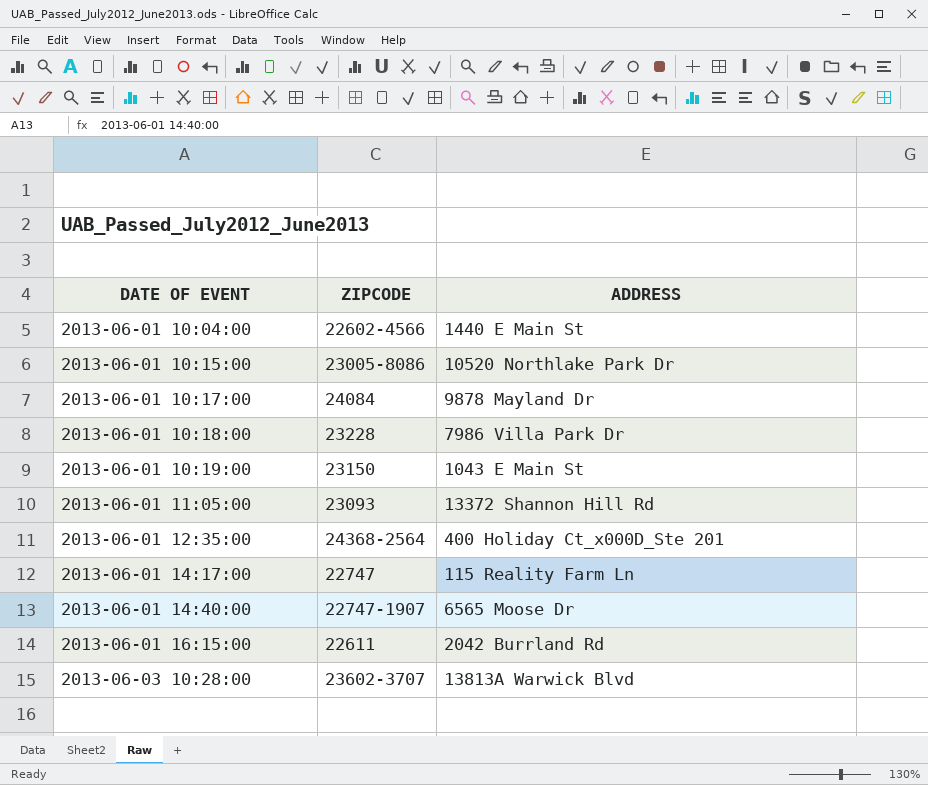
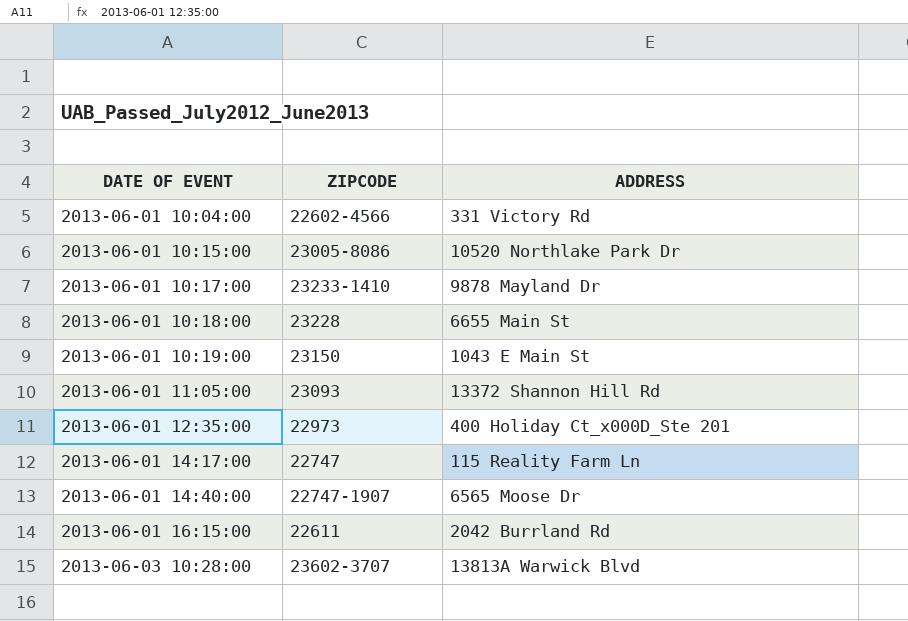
2013-06-01 10:04:00 | ADDRESS: 1440 E Main St -> 331 Victory Rd
2013-06-01 10:17:00 | ZIPCODE: 24084 -> 23233-1410
2013-06-01 10:18:00 | ADDRESS: 7986 Villa Park Dr -> 6655 Main St
2013-06-01 12:35:00 | ZIPCODE: 24368-2564 -> 22973

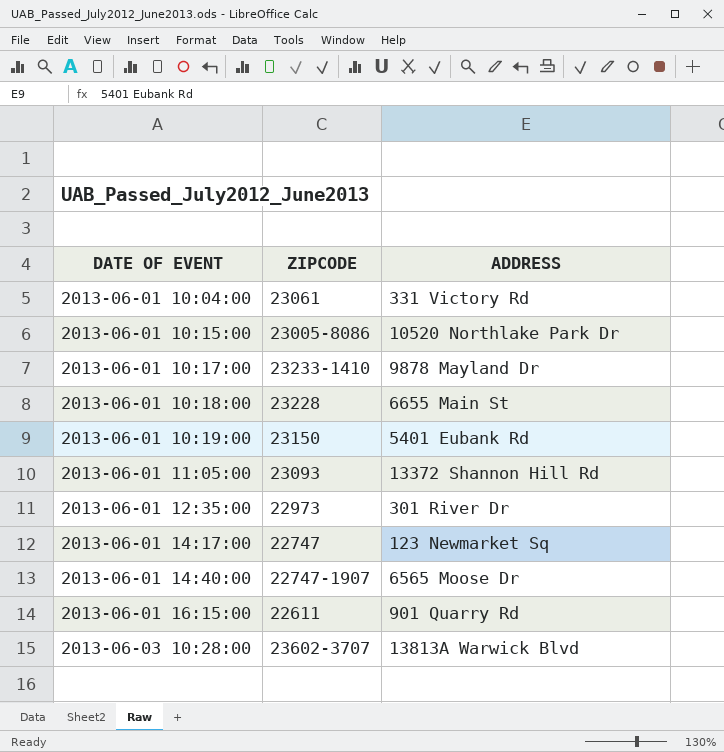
2013-06-01 10:04:00 | ZIPCODE: 22602-4566 -> 23061
2013-06-01 10:19:00 | ADDRESS: 1043 E Main St -> 5401 Eubank Rd
2013-06-01 12:35:00 | ADDRESS: 400 Holiday Ct_x000D_Ste 201 -> 301 River Dr
2013-06-01 14:17:00 | ADDRESS: 115 Reality Farm Ln -> 123 Newmarket Sq
2013-06-01 16:15:00 | ADDRESS: 2042 Burrland Rd -> 901 Quarry Rd

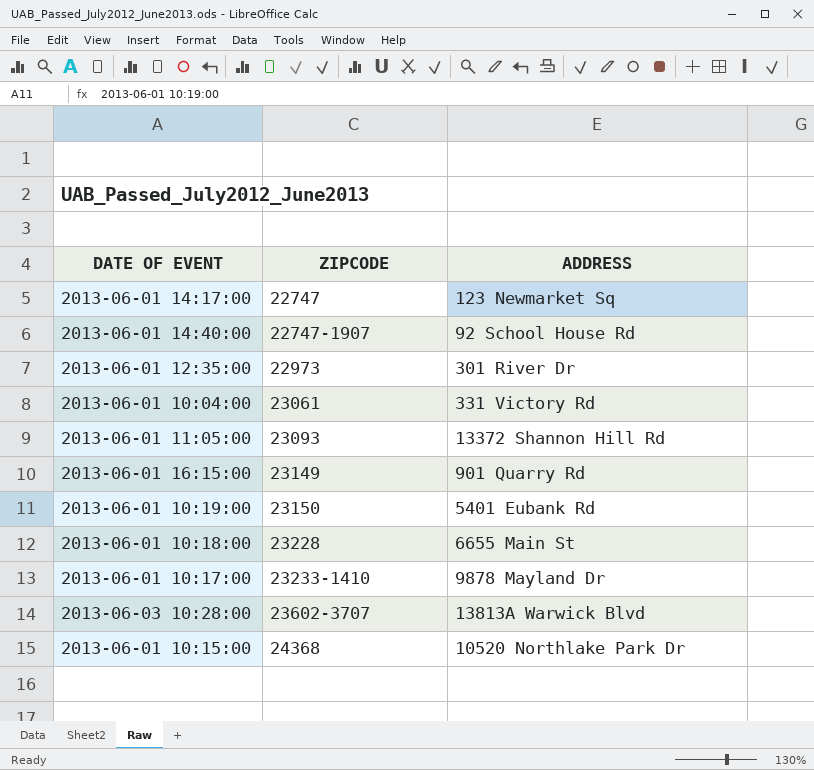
row order: DATE OF EVENT ascending -> ZIPCODE ascending
2013-06-01 14:40:00 | ADDRESS: 6565 Moose Dr -> 92 School House Rd
2013-06-01 16:15:00 | ZIPCODE: 22611 -> 23149
2013-06-01 10:15:00 | ZIPCODE: 23005-8086 -> 24368

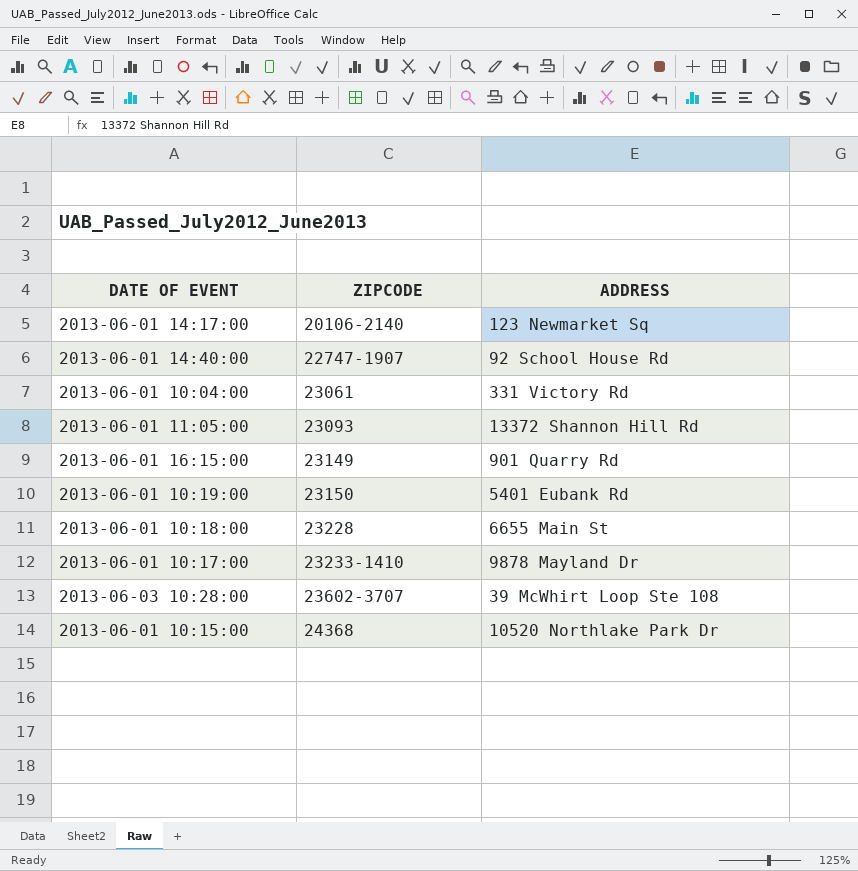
row 2013-06-01 12:35:00: 22973 | 301 River Dr -> none
2013-06-01 14:17:00 | ZIPCODE: 22747 -> 20106-2140
2013-06-03 10:28:00 | ADDRESS: 13813A Warwick Blvd -> 39 McWhirt Loop Ste 108

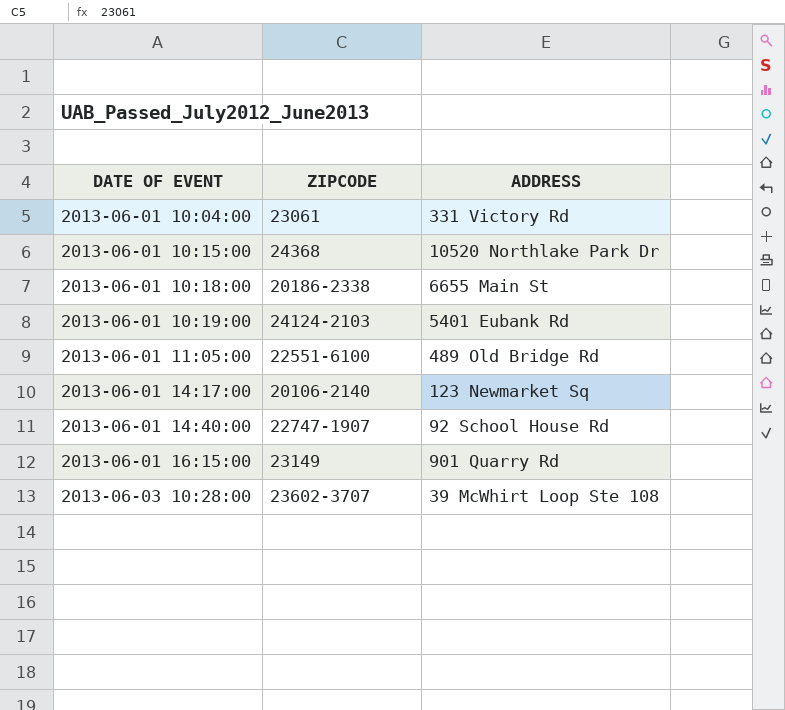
row order: ZIPCODE ascending -> DATE OF EVENT ascending
row 2013-06-01 10:17:00: 23233-1410 | 9878 Mayland Dr -> none
2013-06-01 10:18:00 | ZIPCODE: 23228 -> 20186-2338
2013-06-01 10:19:00 | ZIPCODE: 23150 -> 24124-2103
2013-06-01 11:05:00 | ZIPCODE: 23093 -> 22551-6100
2013-06-01 11:05:00 | ADDRESS: 13372 Shannon Hill Rd -> 489 Old Bridge Rd

